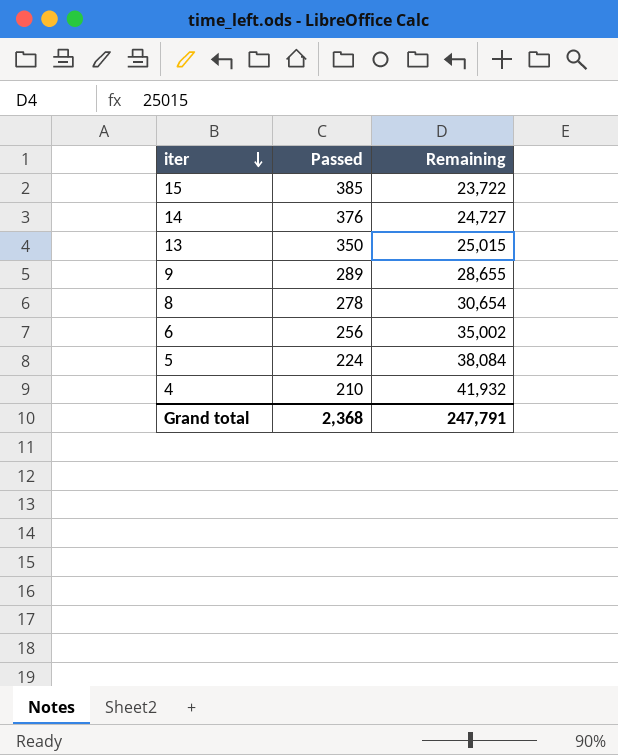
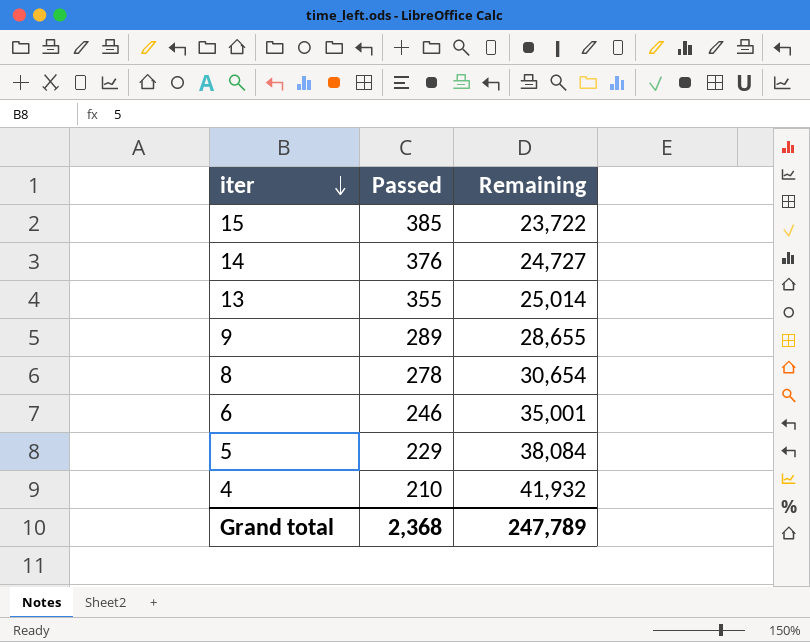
13 | Passed: 350 -> 355
13 | Remaining: 25,015 -> 25,014
6 | Passed: 256 -> 246
6 | Remaining: 35,002 -> 35,001
5 | Passed: 224 -> 229
Grand total | Remaining: 247,791 -> 247,789

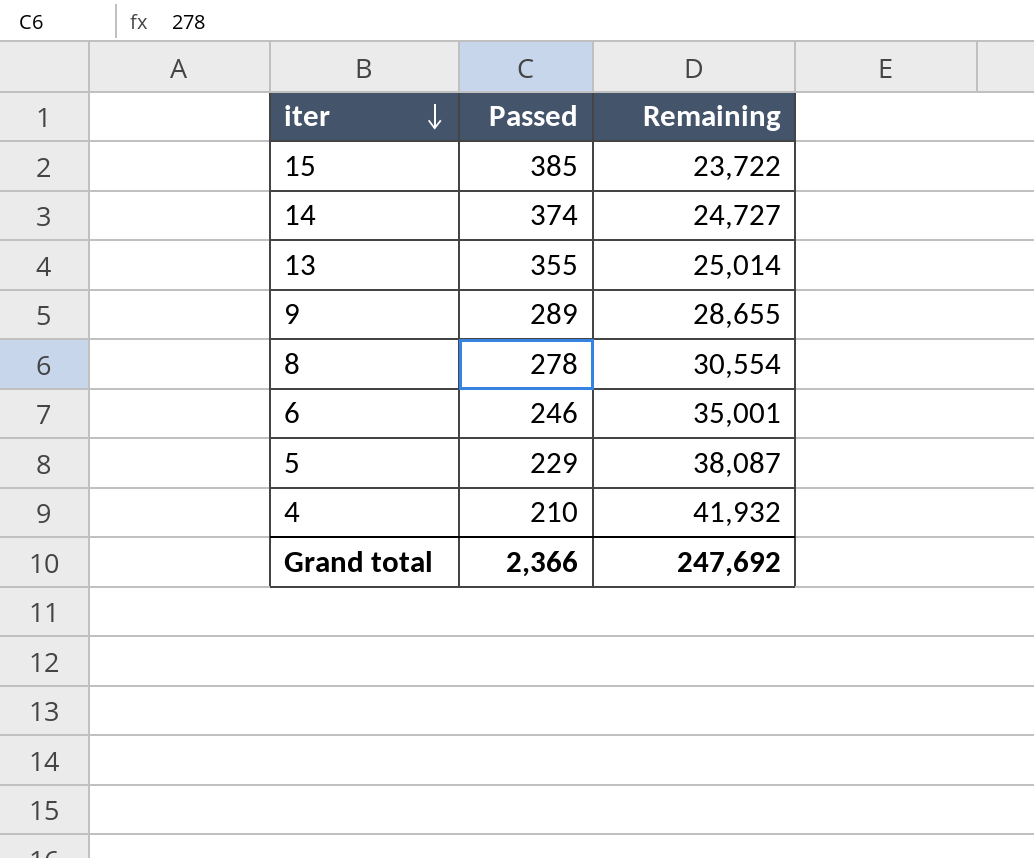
14 | Passed: 376 -> 374
8 | Remaining: 30,654 -> 30,554
5 | Remaining: 38,084 -> 38,087
Grand total | Passed: 2,368 -> 2,366
Grand total | Remaining: 247,789 -> 247,692

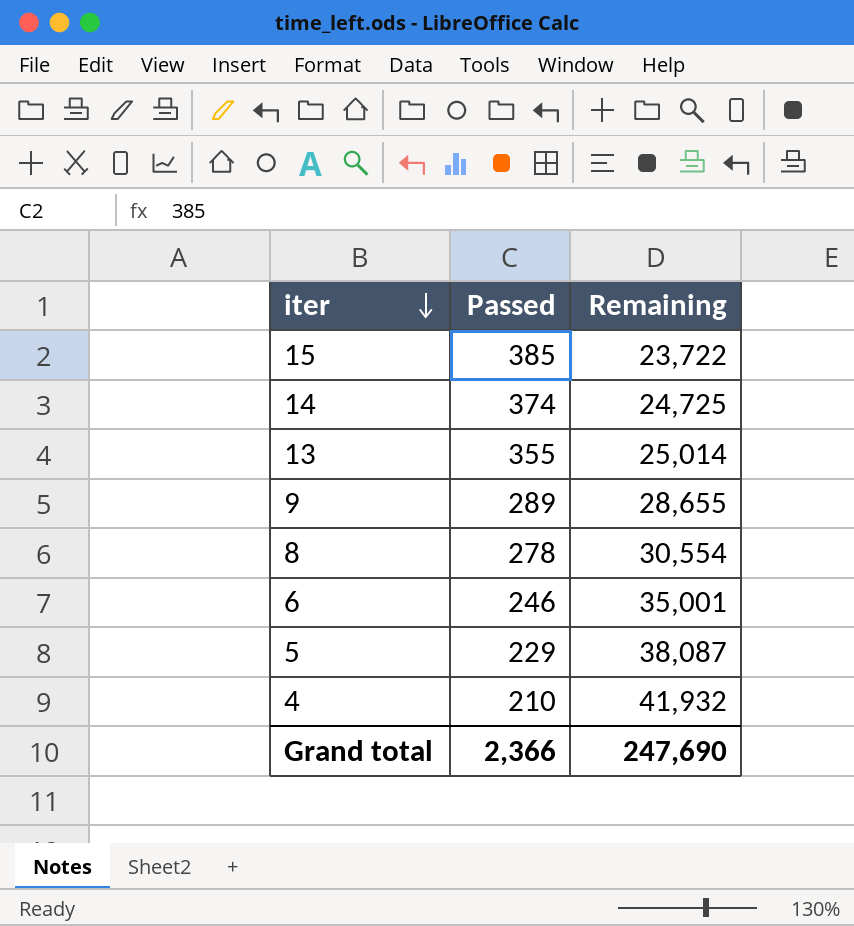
14 | Remaining: 24,727 -> 24,725
Grand total | Remaining: 247,692 -> 247,690

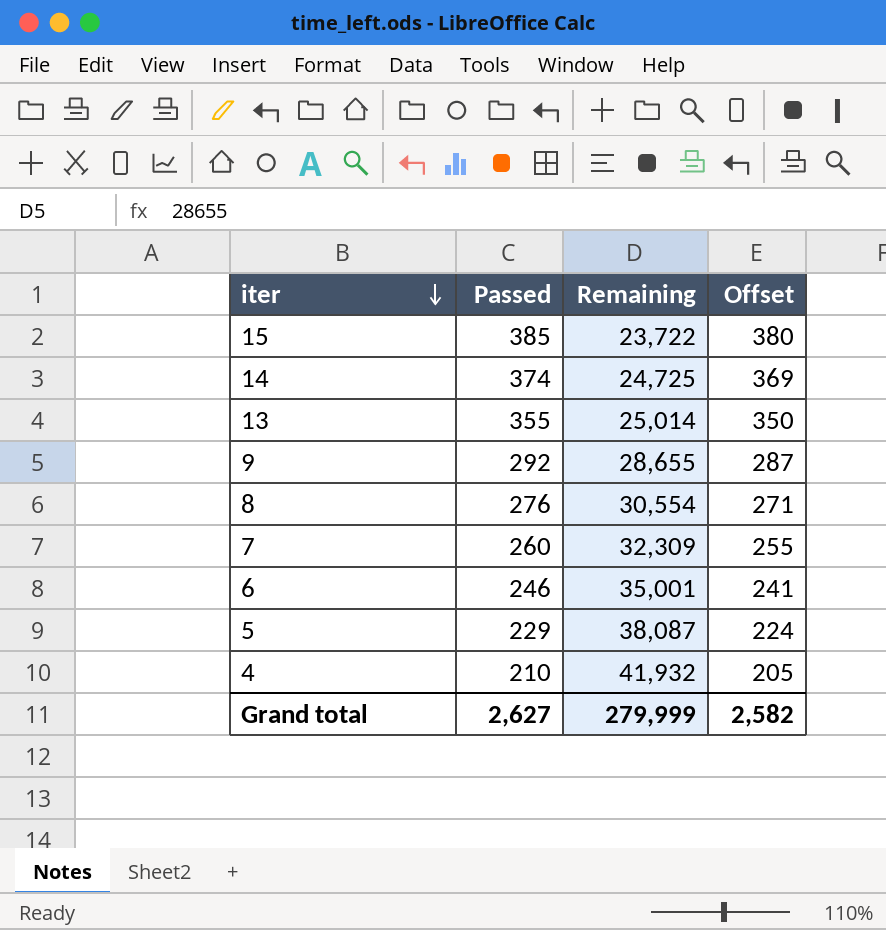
column Offset | formula: none -> [Passed] - 5
9 | Passed: 289 -> 292
8 | Passed: 278 -> 276
row 7: none -> 260 | 32,309 | 255
Grand total | Passed: 2,366 -> 2,627
Grand total | Remaining: 247,690 -> 279,999

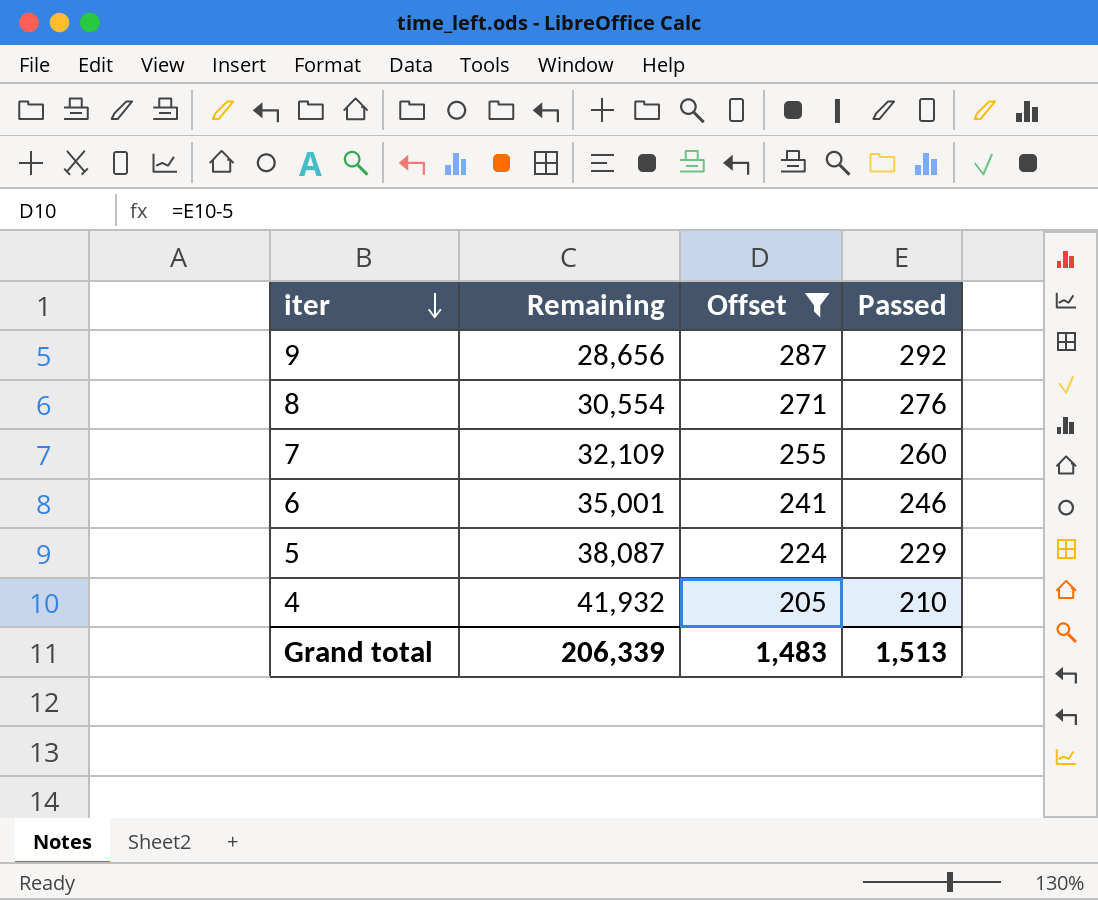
filter: none -> Offset <= 287
column Passed | position: 2 -> 4
9 | Remaining: 28,655 -> 28,656
7 | Remaining: 32,309 -> 32,109
Grand total | Remaining: 279,999 -> 206,339
Grand total | Offset: 2,582 -> 1,483
Grand total | Passed: 2,627 -> 1,513

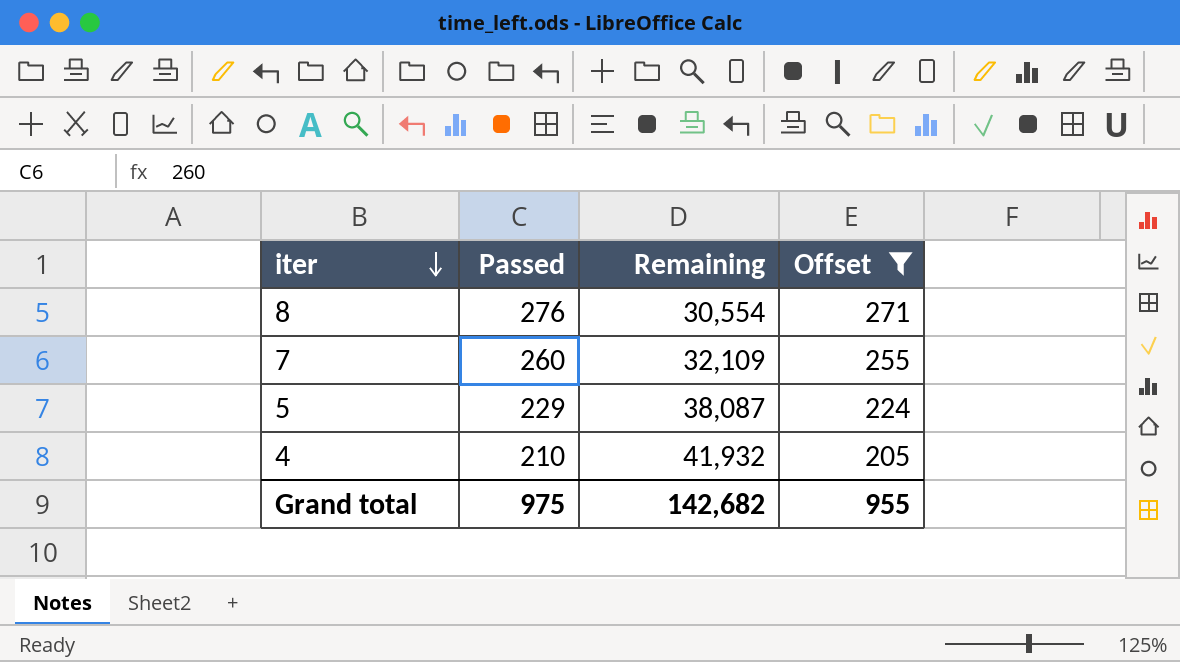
column Passed | position: 4 -> 2
row 9: 28,656 | 287 | 292 -> none
row 6: 35,001 | 241 | 246 -> none
Grand total | Passed: 1,513 -> 975
Grand total | Remaining: 206,339 -> 142,682
Grand total | Offset: 1,483 -> 955

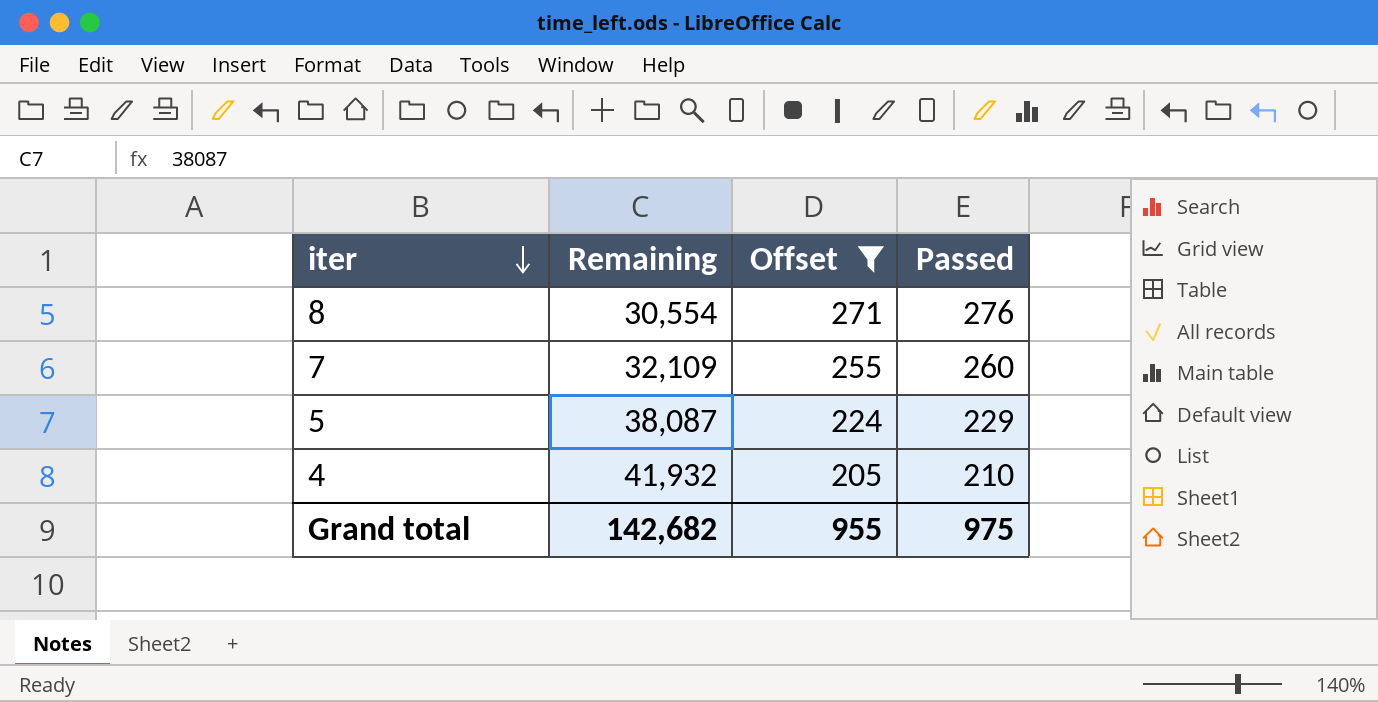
column Passed | position: 2 -> 4

